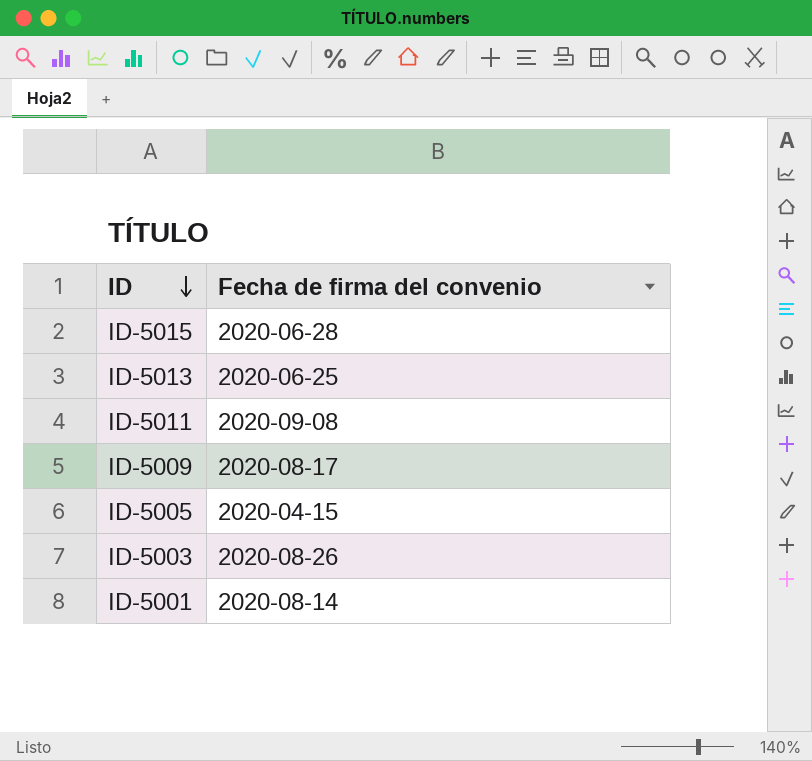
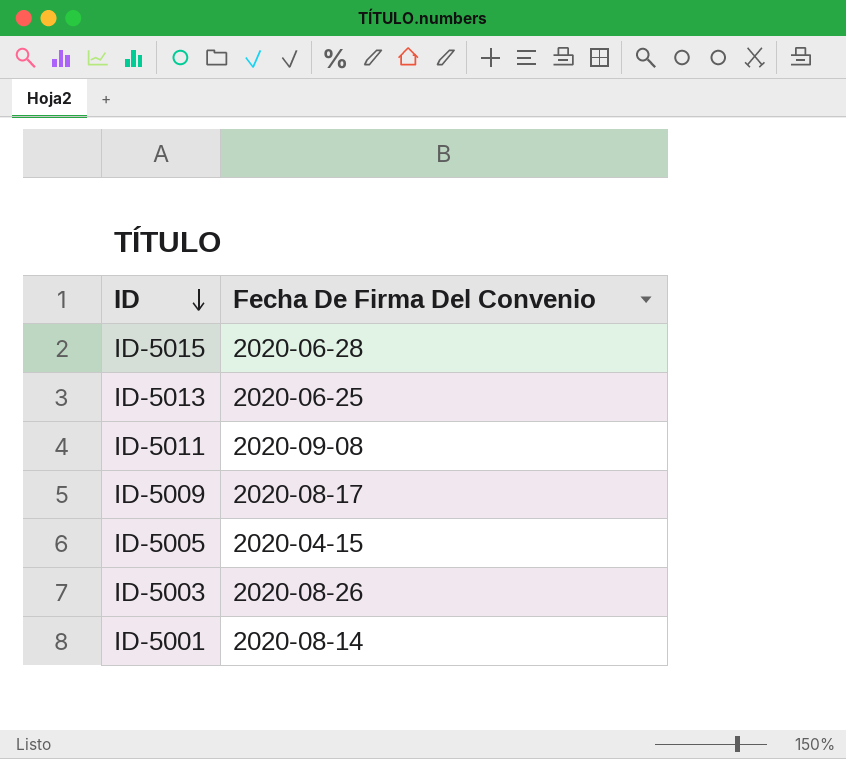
column name: Fecha de firma del convenio -> Fecha De Firma Del Convenio

